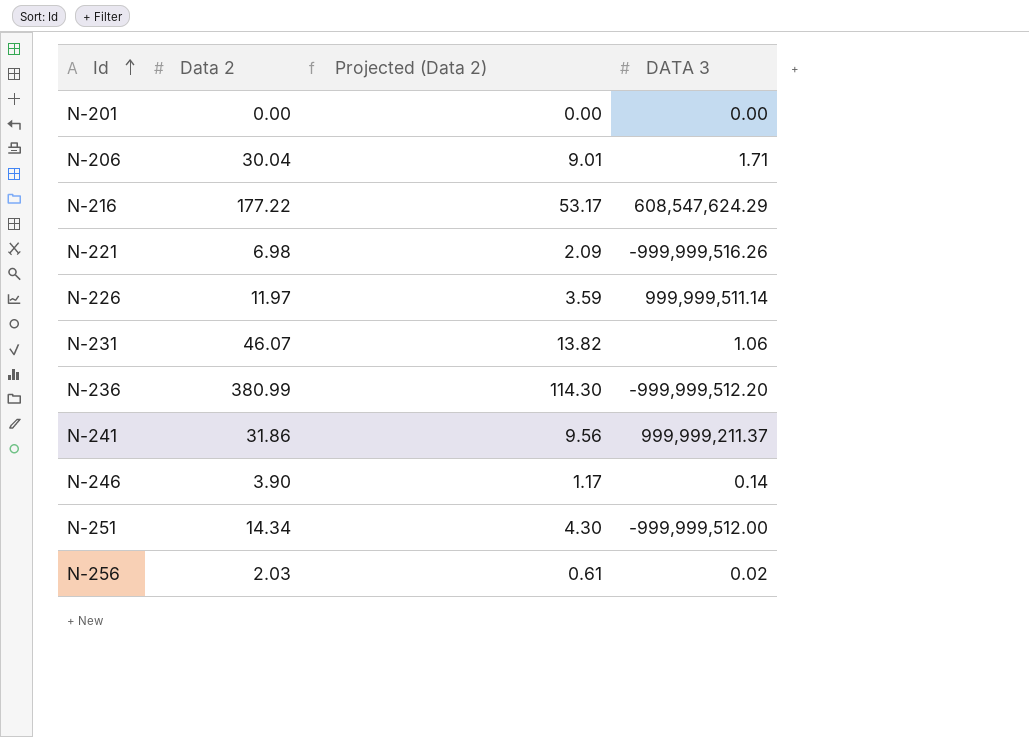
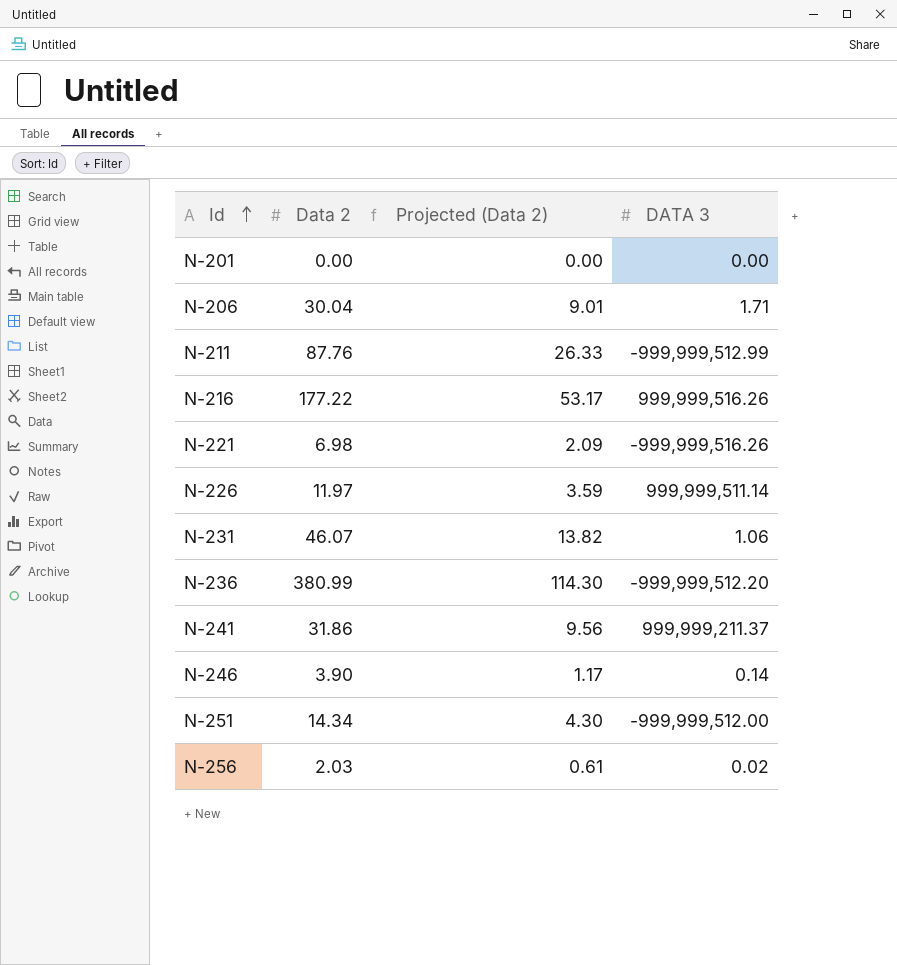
row N-211: none -> 87.76 | 26.33 | -999,999,512.99
N-216 | DATA 3: 608,547,624.29 -> 999,999,516.26

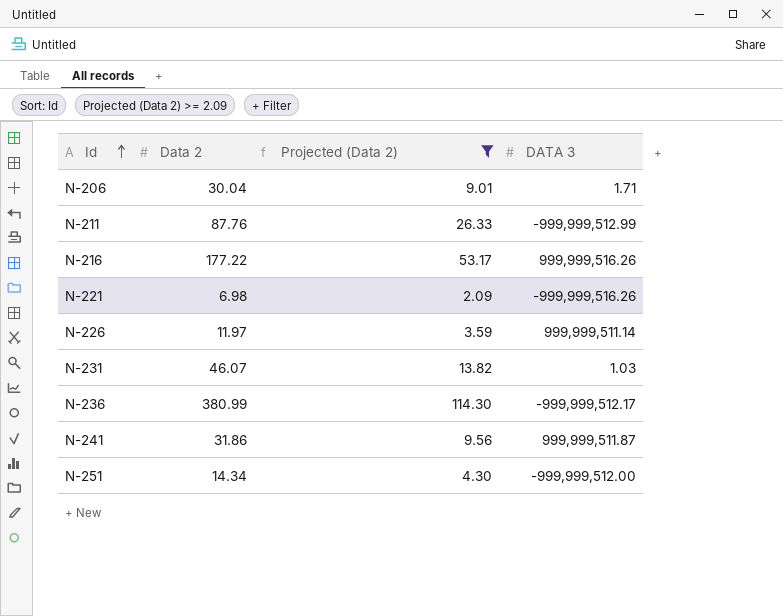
filter: none -> Projected (Data 2) >= 2.09
N-231 | DATA 3: 1.06 -> 1.03
N-236 | DATA 3: -999,999,512.20 -> -999,999,512.17
N-241 | DATA 3: 999,999,211.37 -> 999,999,511.87

